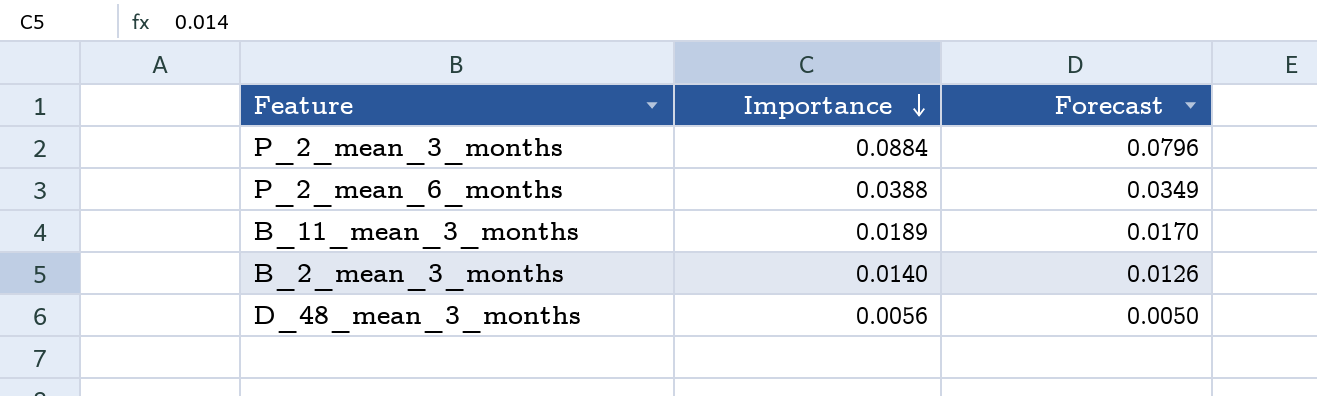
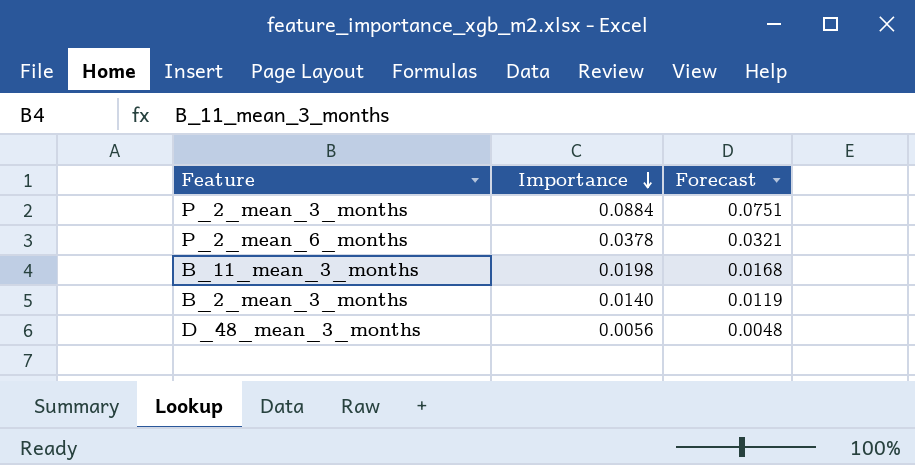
column Forecast | formula: [Importance] * 0.9 -> [Importance] * 0.85
P_2_mean_6_months | Importance: 0.0388 -> 0.0378
B_11_mean_3_months | Importance: 0.0189 -> 0.0198

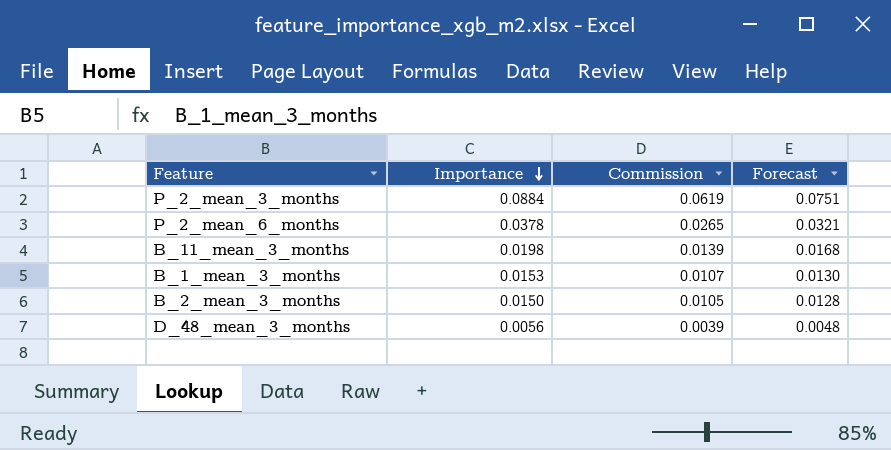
column Commission | formula: none -> [Importance] * 0.7
row B_1_mean_3_months: none -> 0.0153 | 0.0107 | 0.0130
B_2_mean_3_months | Importance: 0.0140 -> 0.0150
B_2_mean_3_months | Forecast: 0.0119 -> 0.0128

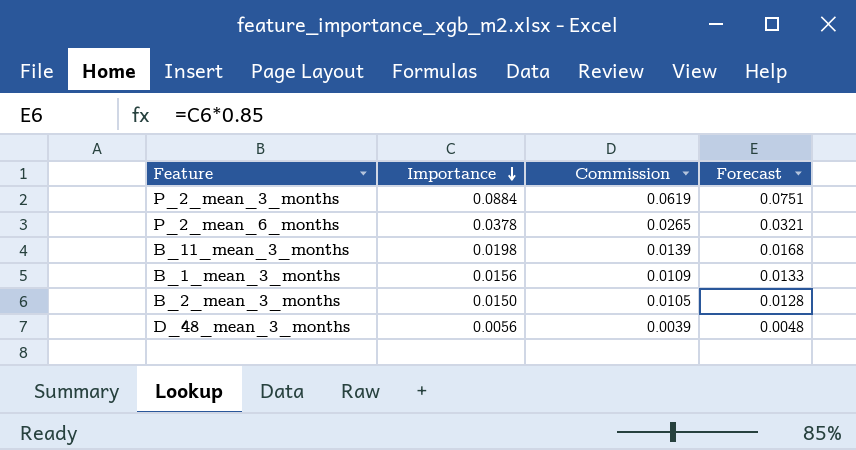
B_1_mean_3_months | Importance: 0.0153 -> 0.0156
B_1_mean_3_months | Commission: 0.0107 -> 0.0109
B_1_mean_3_months | Forecast: 0.0130 -> 0.0133

